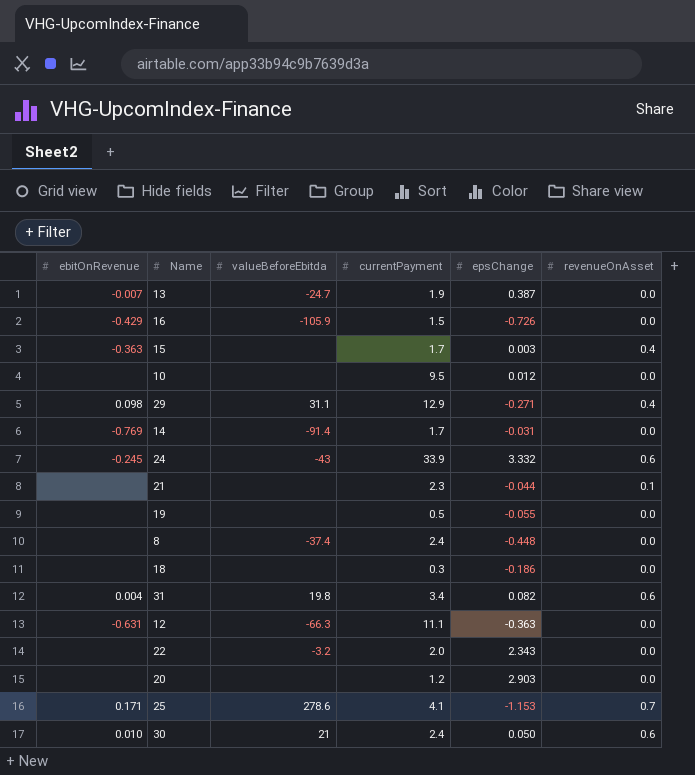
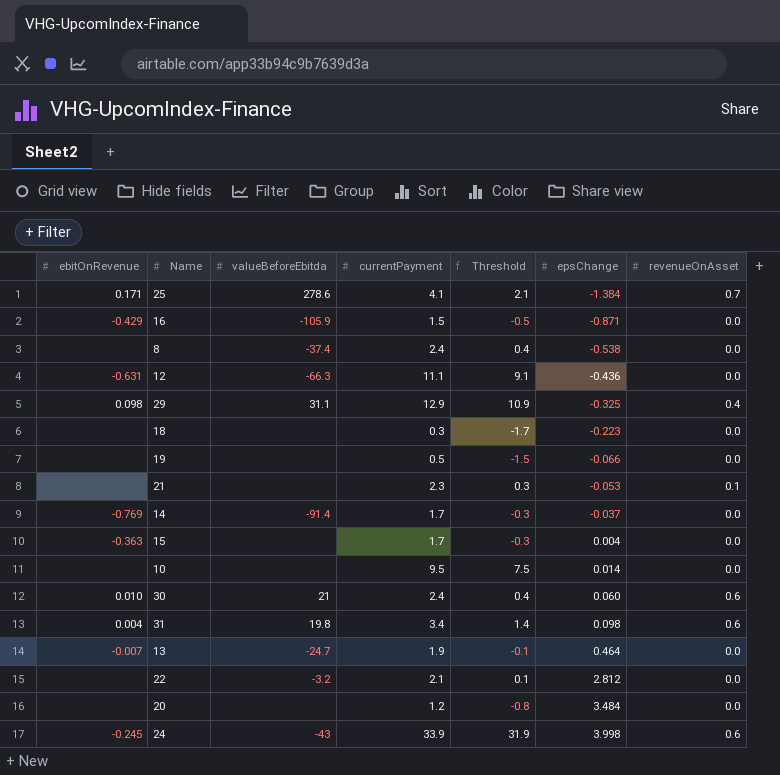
row order: none -> epsChange ascending
column Threshold | formula: none -> [currentPayment] - 2
25 | epsChange: -1.153 -> -1.384
16 | epsChange: -0.726 -> -0.871
8 | epsChange: -0.448 -> -0.538
12 | epsChange: -0.363 -> -0.436
29 | epsChange: -0.271 -> -0.325
18 | epsChange: -0.186 -> -0.223
19 | epsChange: -0.055 -> -0.066
21 | epsChange: -0.044 -> -0.053
14 | epsChange: -0.031 -> -0.037
15 | epsChange: 0.003 -> 0.004
15 | revenueOnAsset: 0.4 -> 0.0
10 | epsChange: 0.012 -> 0.014
30 | epsChange: 0.050 -> 0.060
31 | epsChange: 0.082 -> 0.098
13 | epsChange: 0.387 -> 0.464
22 | currentPayment: 2.0 -> 2.1
22 | epsChange: 2.343 -> 2.812
20 | epsChange: 2.903 -> 3.484
24 | epsChange: 3.332 -> 3.998

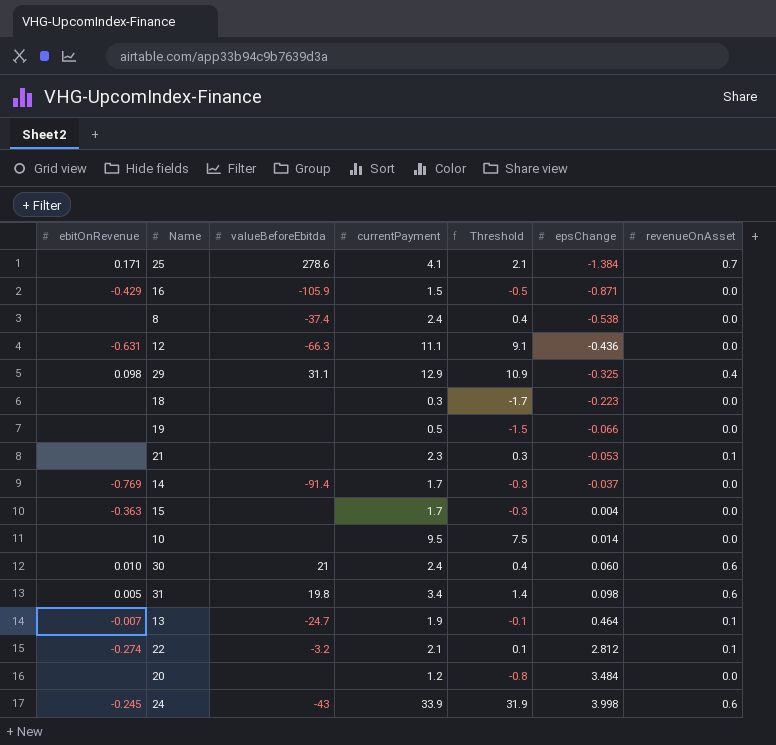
31 | ebitOnRevenue: 0.004 -> 0.005
13 | revenueOnAsset: 0.0 -> 0.1
22 | ebitOnRevenue: none -> -0.274
22 | revenueOnAsset: 0.0 -> 0.1

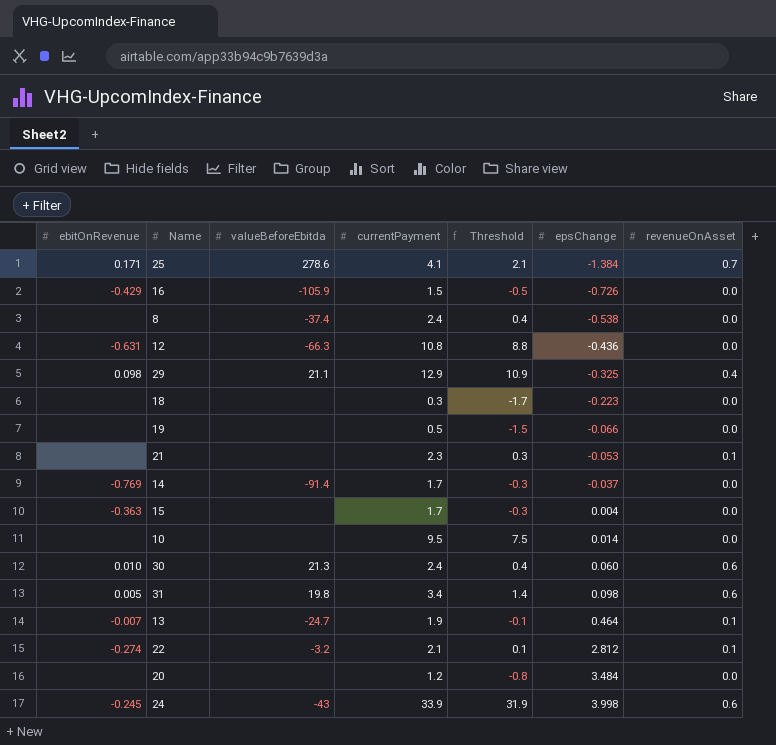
16 | epsChange: -0.871 -> -0.726
12 | currentPayment: 11.1 -> 10.8
12 | Threshold: 9.1 -> 8.8
29 | valueBeforeEbitda: 31.1 -> 21.1
30 | valueBeforeEbitda: 21 -> 21.3

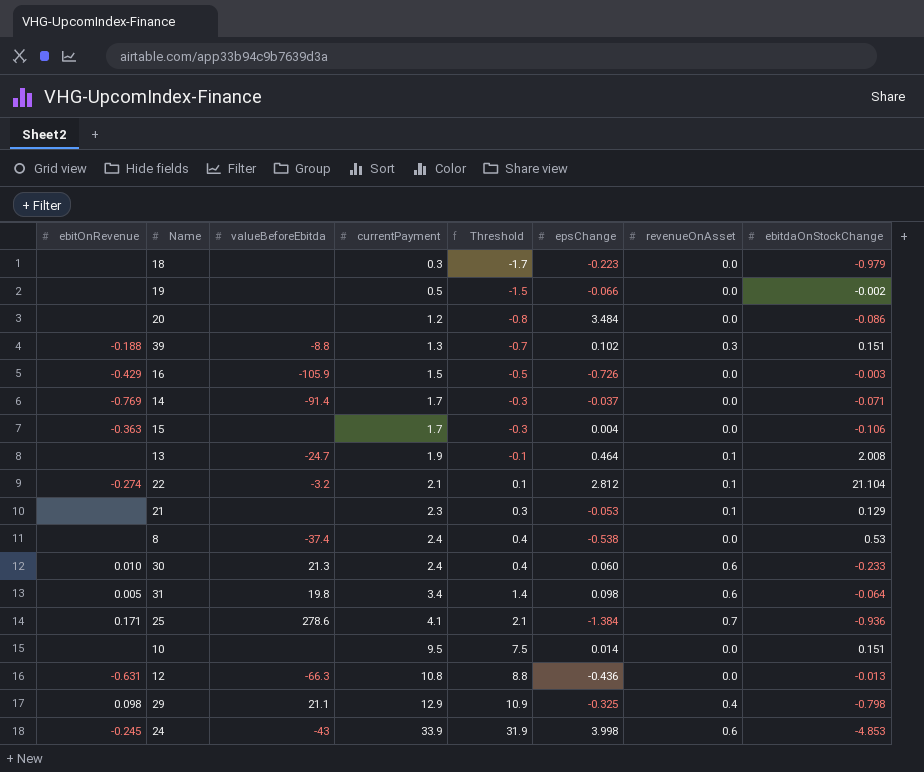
row order: epsChange ascending -> currentPayment ascending
column ebitdaOnStockChange | position: none -> 8
row 39: none -> -0.188 | -8.8 | 1.3 | -0.7 | 0.102 | 0.3 | 0.151
13 | ebitOnRevenue: -0.007 -> none

